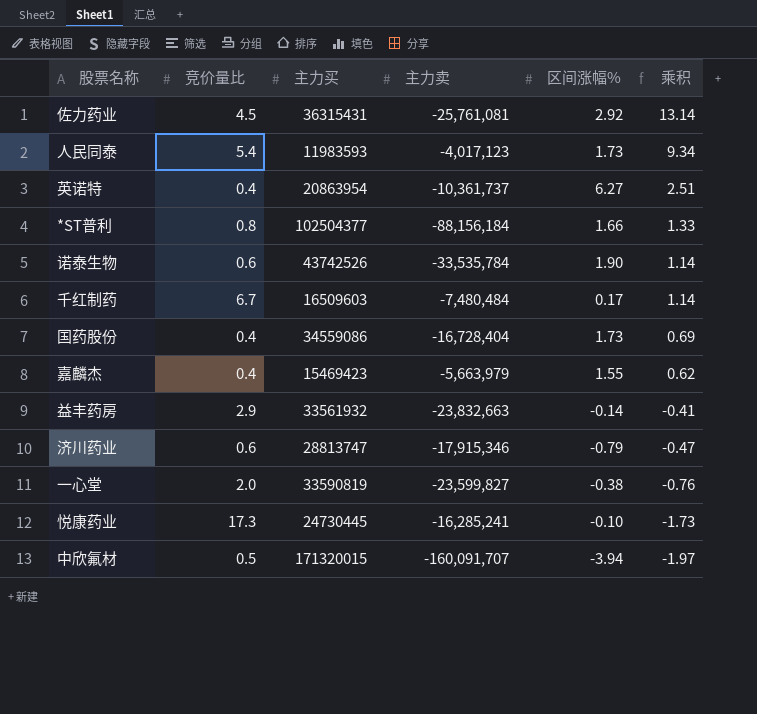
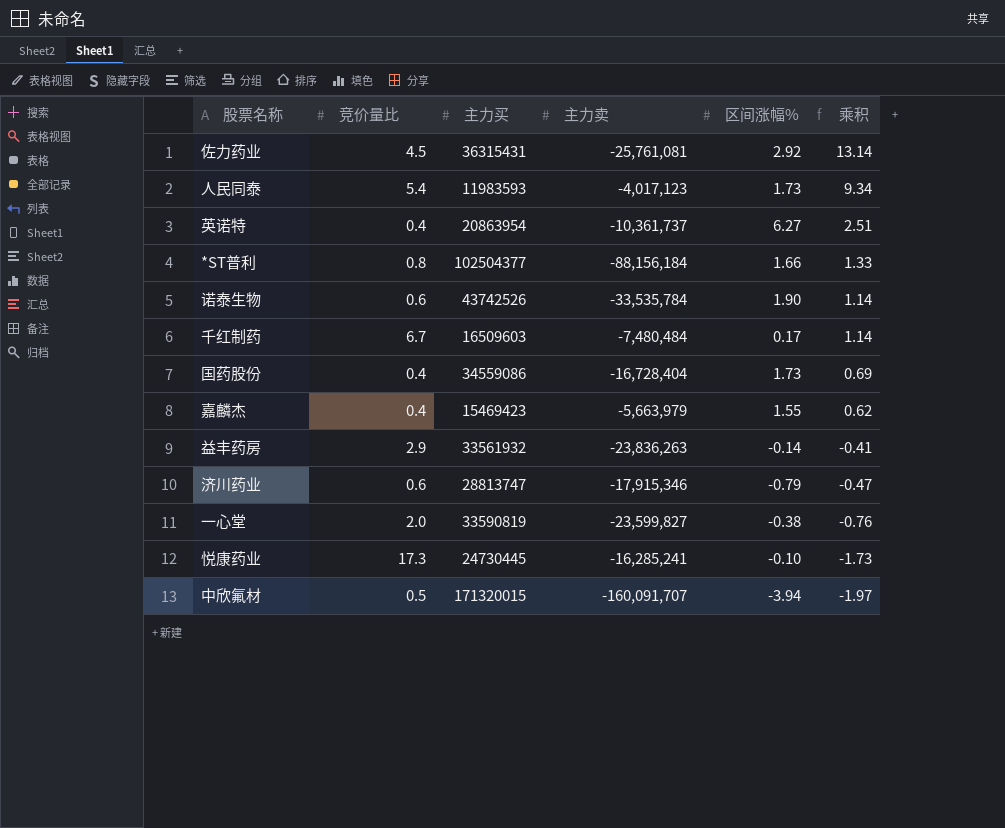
益丰药房 | 主力卖: -23,832,663 -> -23,836,263

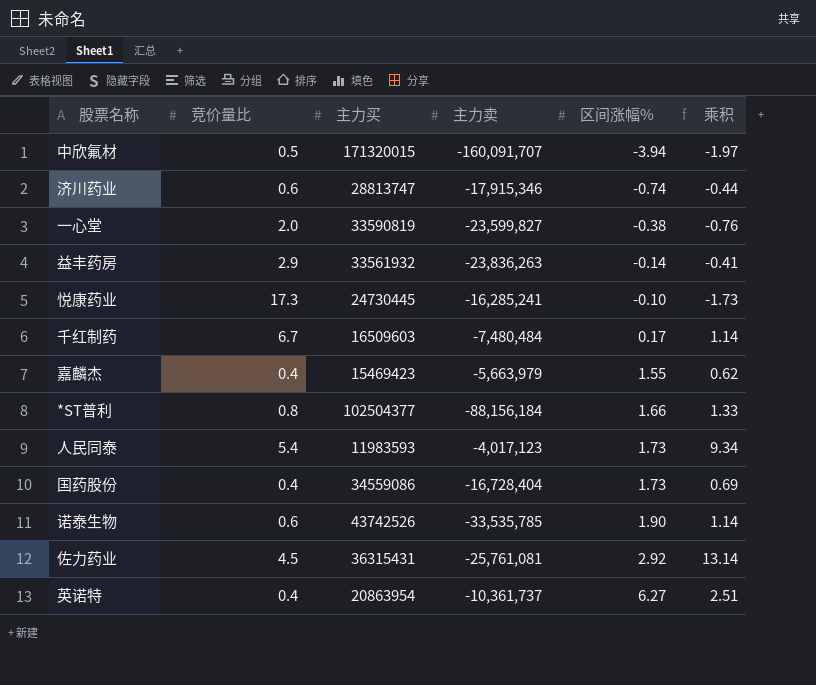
row order: 乘积 descending -> 区间涨幅% ascending
济川药业 | 区间涨幅%: -0.79 -> -0.74
济川药业 | 乘积: -0.47 -> -0.44
诺泰生物 | 主力卖: -33,535,784 -> -33,535,785

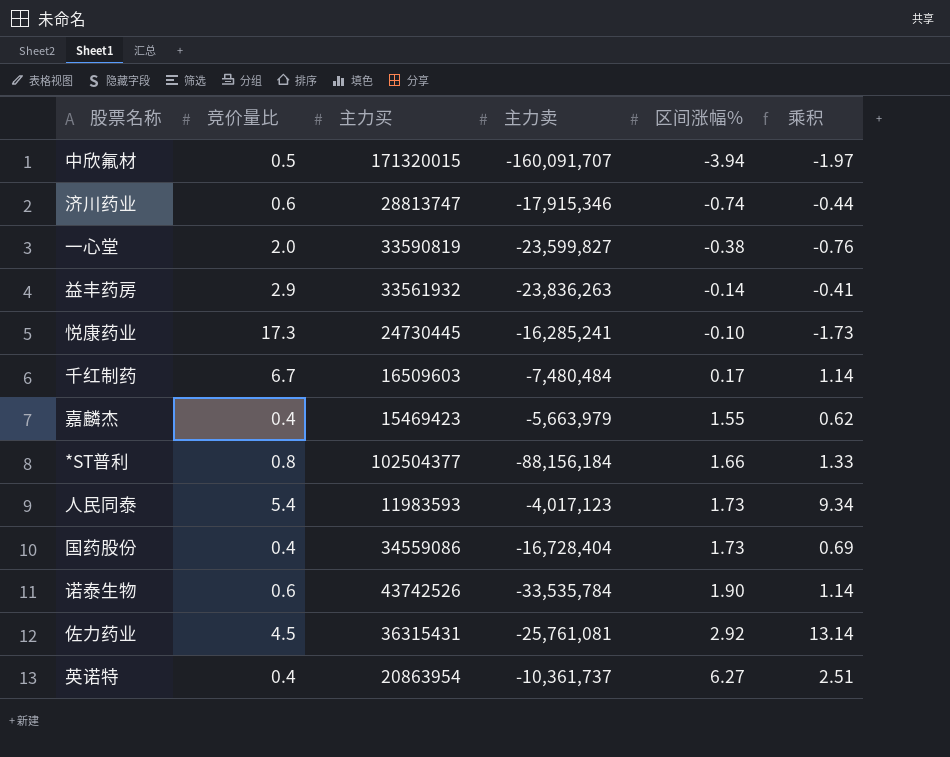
诺泰生物 | 主力卖: -33,535,785 -> -33,535,784

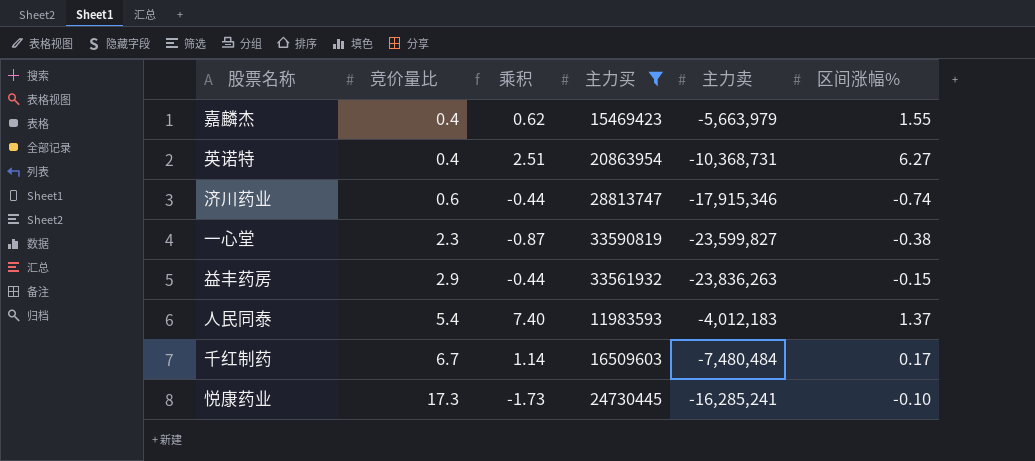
filter: none -> 主力买 <= 33590819
row order: 区间涨幅% ascending -> 竞价量比 ascending
column 乘积 | position: 6 -> 3
英诺特 | 主力卖: -10,361,737 -> -10,368,731
一心堂 | 竞价量比: 2.0 -> 2.3
一心堂 | 乘积: -0.76 -> -0.87
益丰药房 | 乘积: -0.41 -> -0.44
益丰药房 | 区间涨幅%: -0.14 -> -0.15
人民同泰 | 乘积: 9.34 -> 7.40
人民同泰 | 主力卖: -4,017,123 -> -4,012,183
人民同泰 | 区间涨幅%: 1.73 -> 1.37

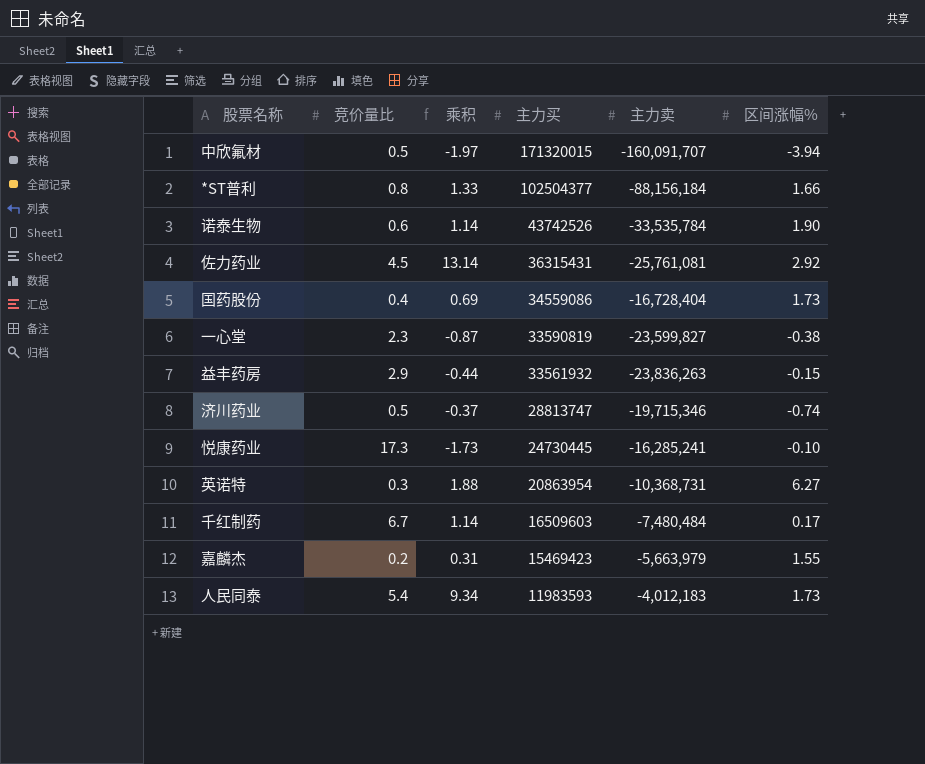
filter: 主力买 <= 33590819 -> none
row order: 竞价量比 ascending -> 主力买 descending
济川药业 | 竞价量比: 0.6 -> 0.5
济川药业 | 乘积: -0.44 -> -0.37
济川药业 | 主力卖: -17,915,346 -> -19,715,346
英诺特 | 竞价量比: 0.4 -> 0.3
英诺特 | 乘积: 2.51 -> 1.88
嘉麟杰 | 竞价量比: 0.4 -> 0.2
嘉麟杰 | 乘积: 0.62 -> 0.31
人民同泰 | 乘积: 7.40 -> 9.34
人民同泰 | 区间涨幅%: 1.37 -> 1.73

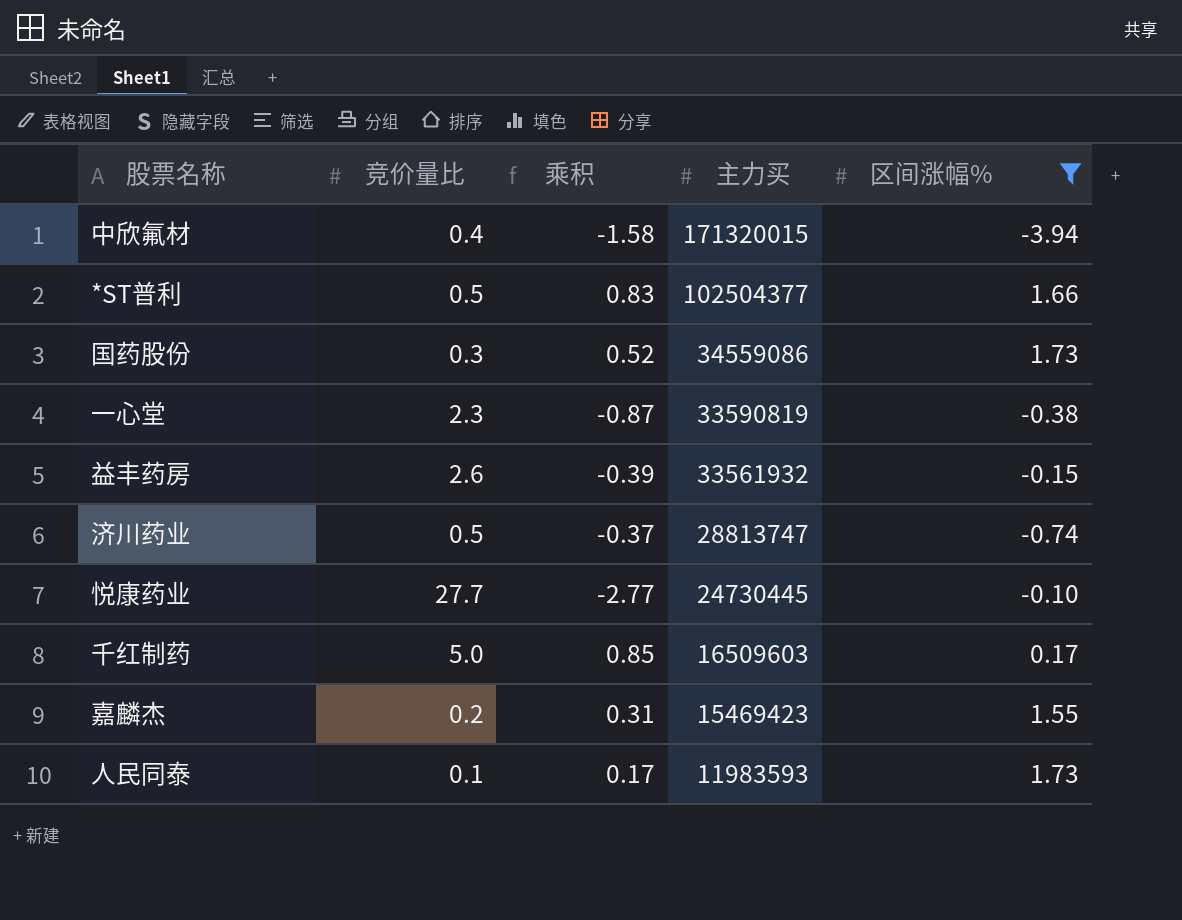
filter: none -> 区间涨幅% <= 1.73
column 主力卖 | position: 5 -> none
中欣氟材 | 竞价量比: 0.5 -> 0.4
中欣氟材 | 乘积: -1.97 -> -1.58
*ST普利 | 竞价量比: 0.8 -> 0.5
*ST普利 | 乘积: 1.33 -> 0.83
国药股份 | 竞价量比: 0.4 -> 0.3
国药股份 | 乘积: 0.69 -> 0.52
益丰药房 | 竞价量比: 2.9 -> 2.6
益丰药房 | 乘积: -0.44 -> -0.39
悦康药业 | 竞价量比: 17.3 -> 27.7
悦康药业 | 乘积: -1.73 -> -2.77
千红制药 | 竞价量比: 6.7 -> 5.0
千红制药 | 乘积: 1.14 -> 0.85
人民同泰 | 竞价量比: 5.4 -> 0.1
人民同泰 | 乘积: 9.34 -> 0.17

